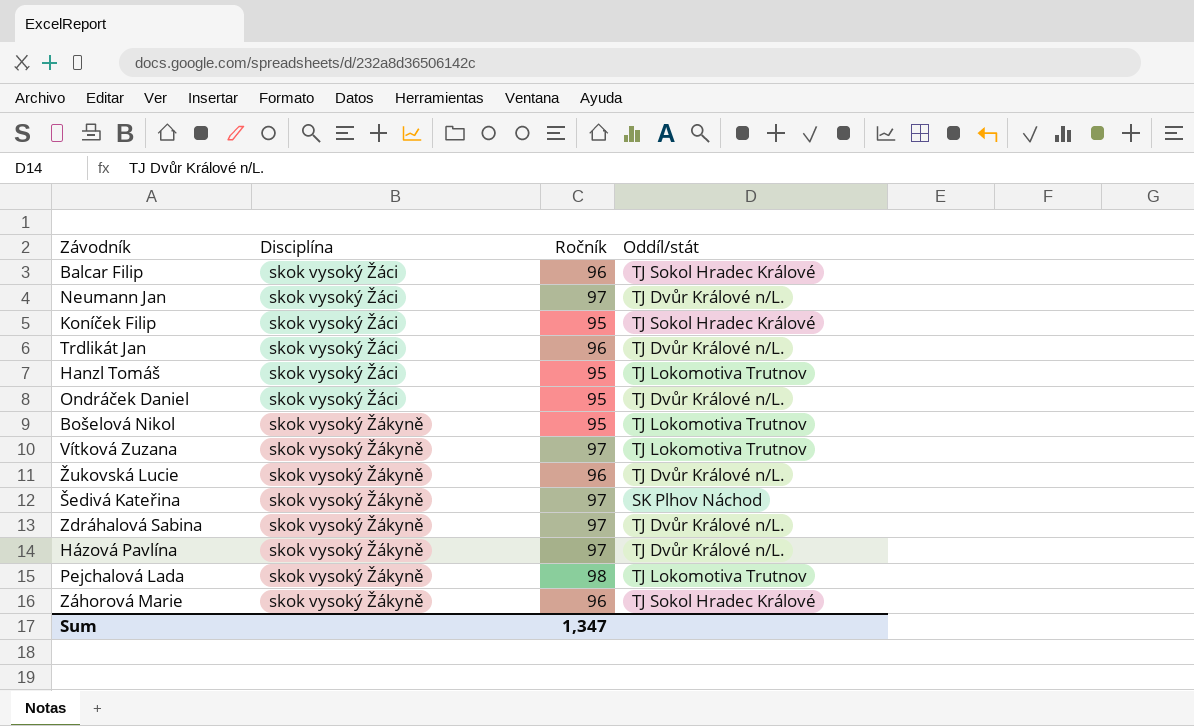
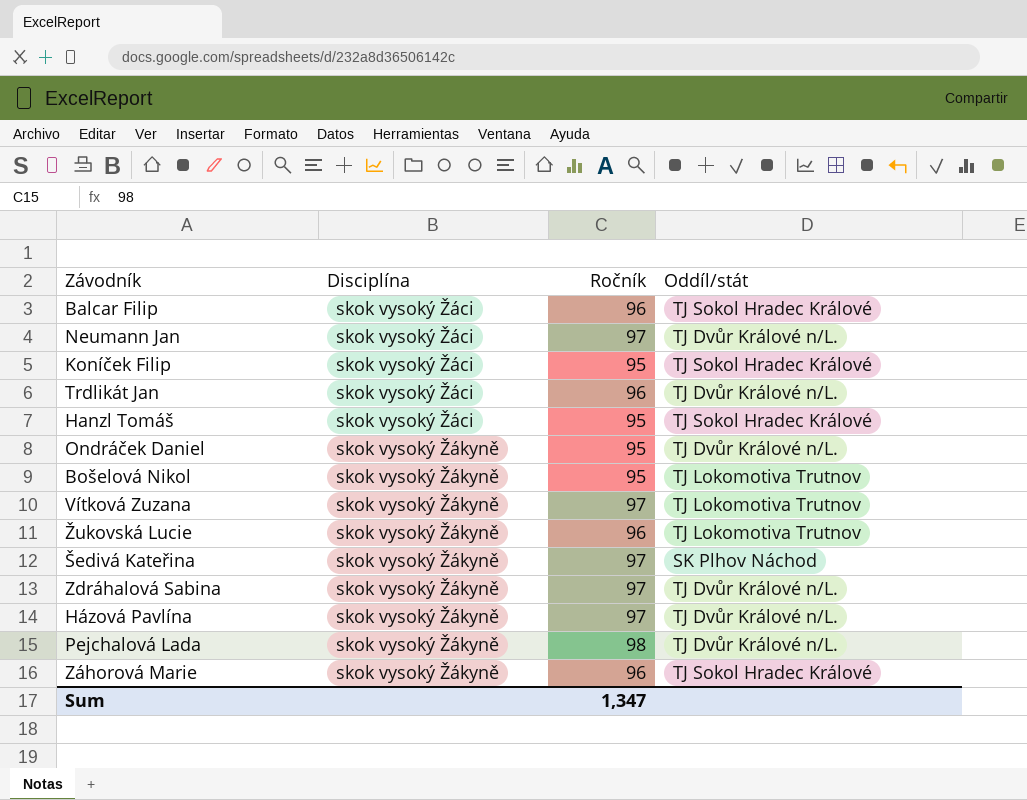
Hanzl Tomáš | Oddíl/stát: TJ Lokomotiva Trutnov -> TJ Sokol Hradec Králové
Ondráček Daniel | Disciplína: skok vysoký Žáci -> skok vysoký Žákyně
Žukovská Lucie | Oddíl/stát: TJ Dvůr Králové n/L. -> TJ Lokomotiva Trutnov
Pejchalová Lada | Oddíl/stát: TJ Lokomotiva Trutnov -> TJ Dvůr Králové n/L.

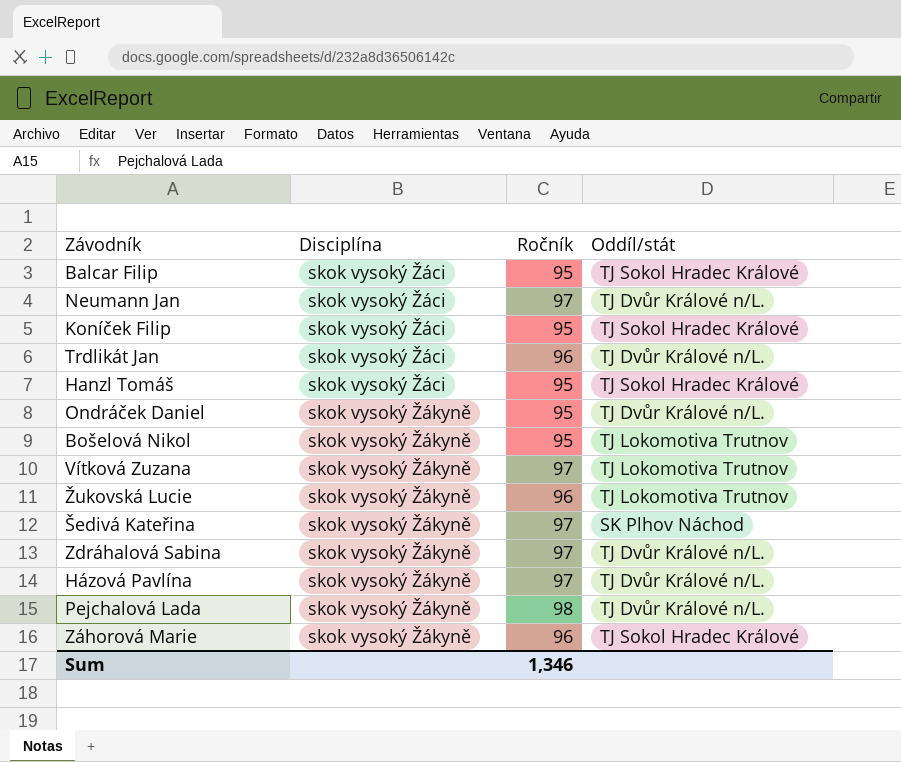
Balcar Filip | Ročník: 96 -> 95
Sum | Ročník: 1,347 -> 1,346

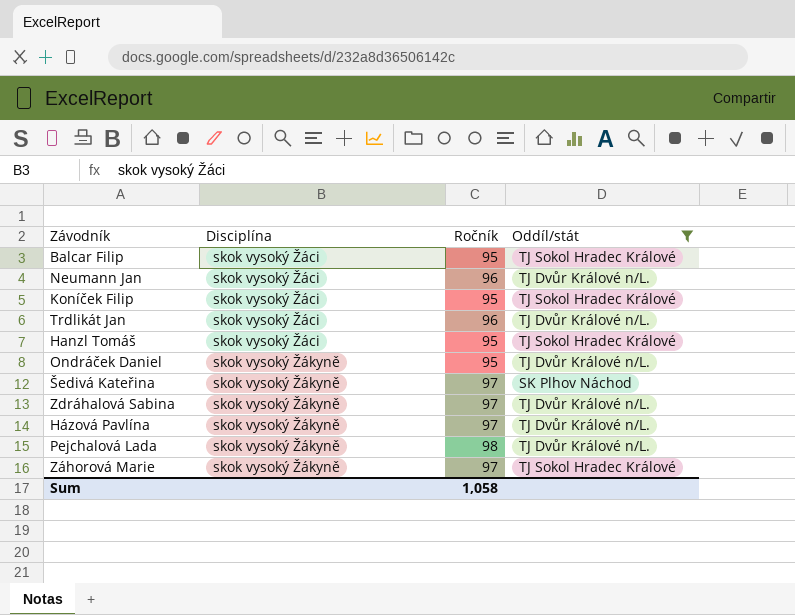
filter: none -> Oddíl/stát != TJ Lokomotiva Trutnov
Neumann Jan | Ročník: 97 -> 96
Záhorová Marie | Ročník: 96 -> 97
Sum | Ročník: 1,346 -> 1,058

